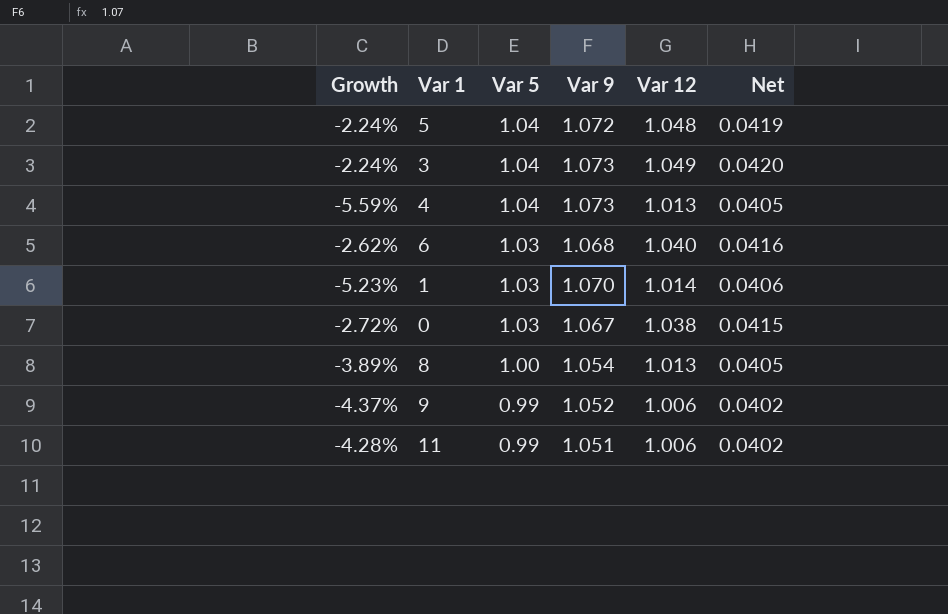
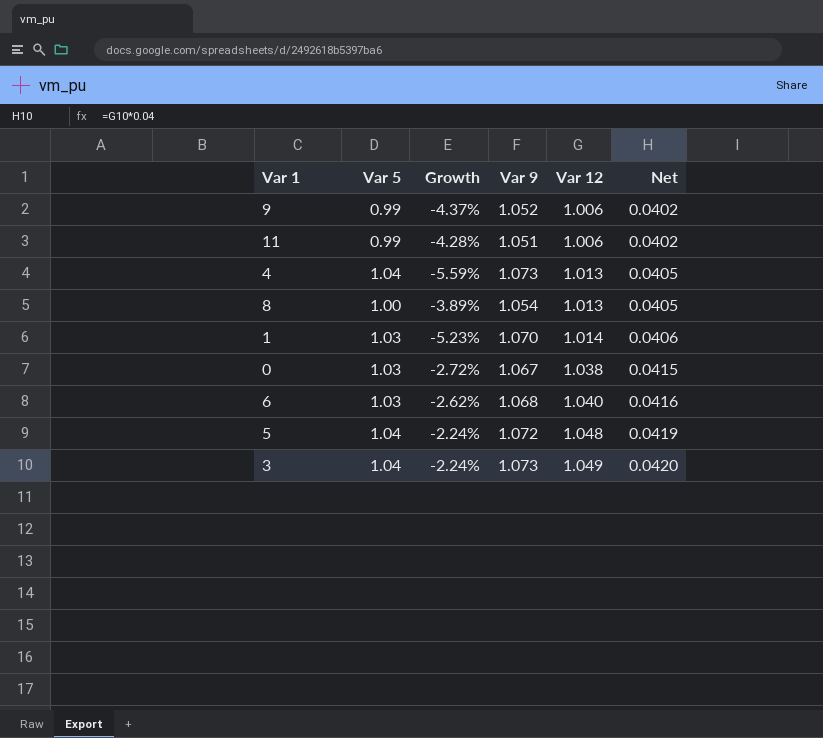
row order: Var 5 descending -> Var 12 ascending
column Growth | position: 1 -> 3

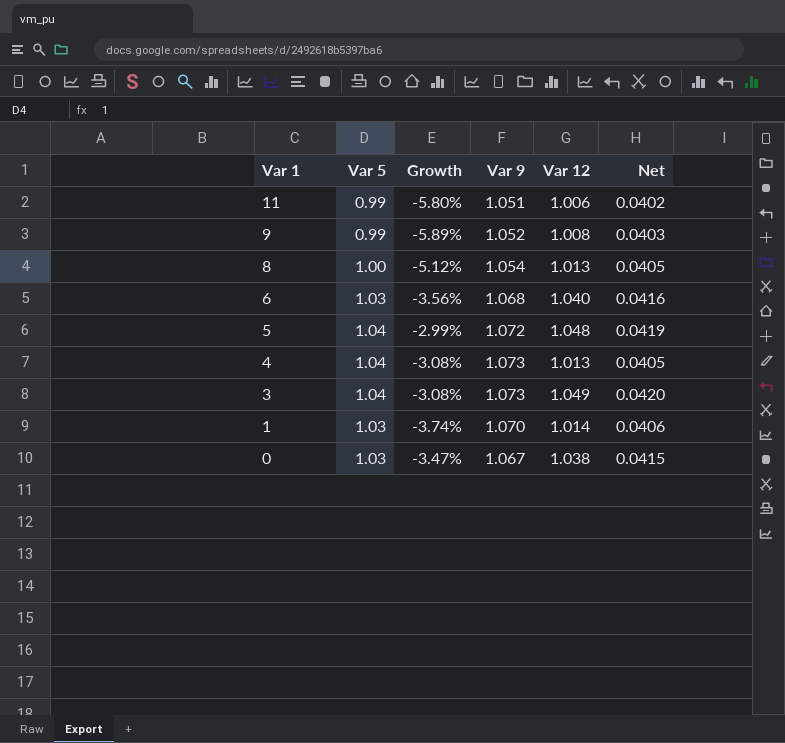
row order: Var 12 ascending -> Var 1 descending
column Growth | formula: ([Var 12] - [Var 9]) / [Var 9] -> ([Var 5] - [Var 9]) / [Var 9]
9 | Var 12: 1.006 -> 1.008
9 | Net: 0.0402 -> 0.0403

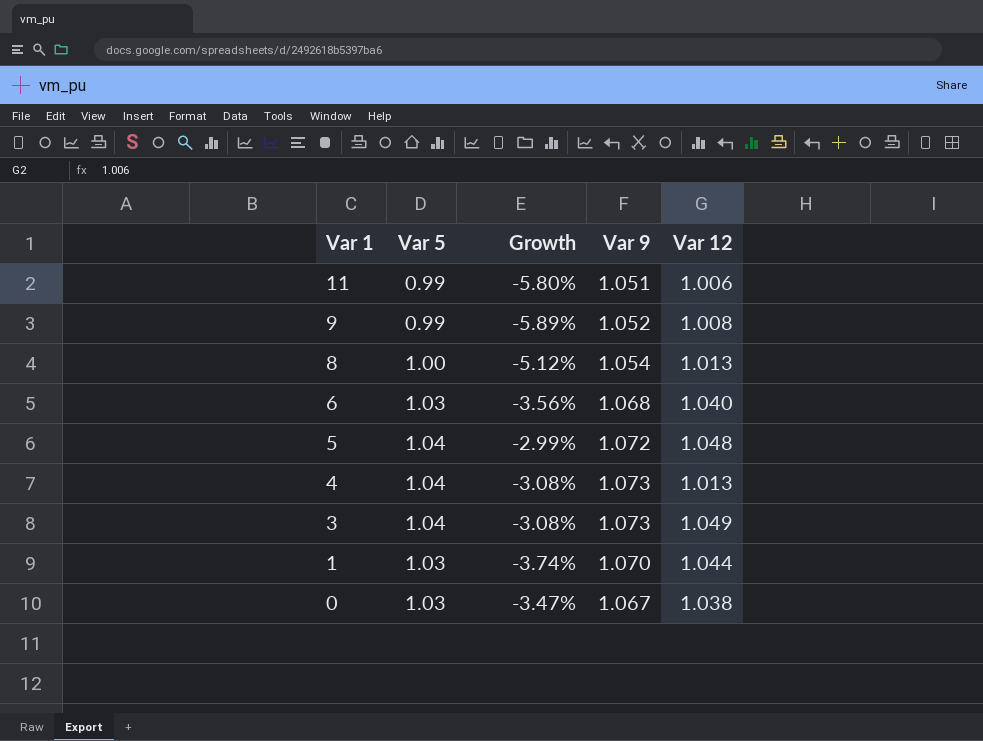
column Net | formula: [Var 12] * 0.04 -> none
1 | Var 12: 1.014 -> 1.044

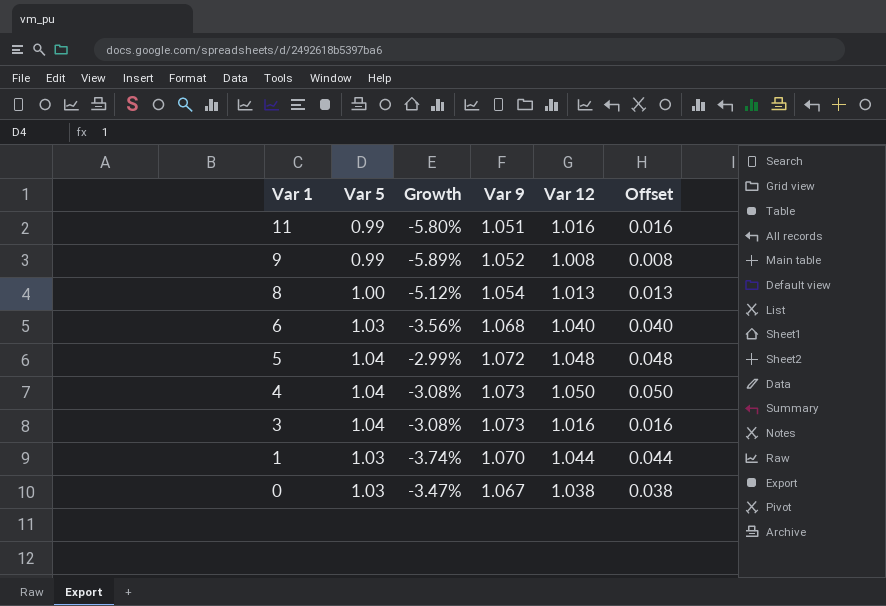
column Offset | formula: none -> [Var 12] - 1
11 | Var 12: 1.006 -> 1.016
4 | Var 12: 1.013 -> 1.050
3 | Var 12: 1.049 -> 1.016

